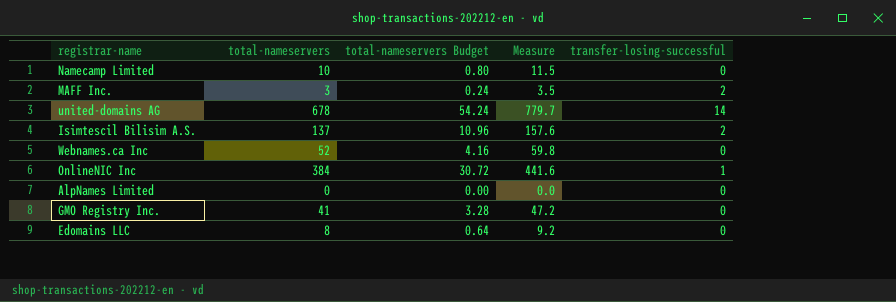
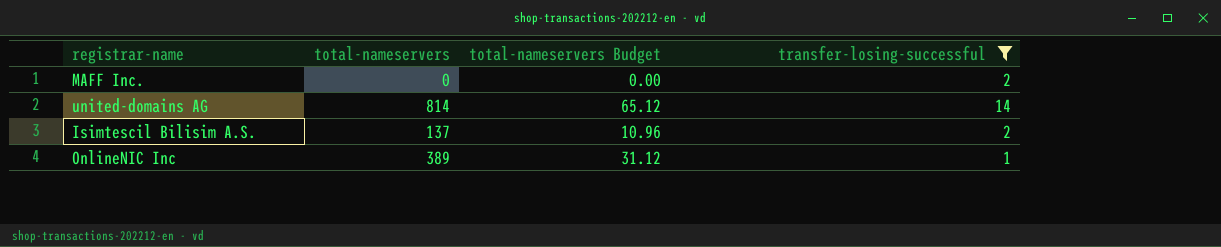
filter: none -> transfer-losing-successful != 0
column Measure | formula: [total-nameservers] * 1.15 -> none
MAFF Inc. | total-nameservers: 3 -> 0
MAFF Inc. | total-nameservers Budget: 0.24 -> 0.00
united-domains AG | total-nameservers: 678 -> 814
united-domains AG | total-nameservers Budget: 54.24 -> 65.12
OnlineNIC Inc | total-nameservers: 384 -> 389
OnlineNIC Inc | total-nameservers Budget: 30.72 -> 31.12

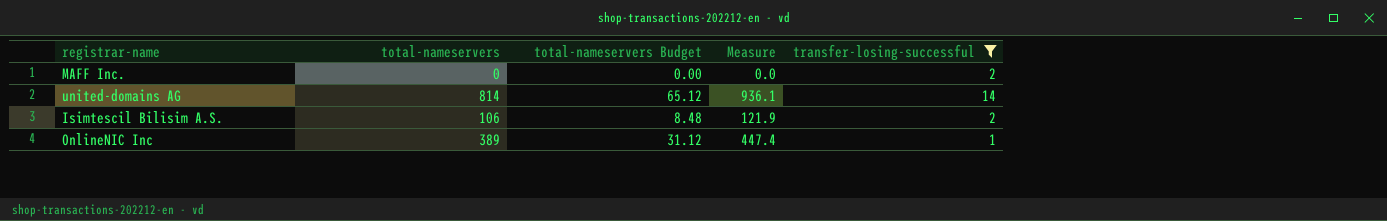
column Measure | formula: none -> [total-nameservers] * 1.15
Isimtescil Bilisim A.S. | total-nameservers: 137 -> 106
Isimtescil Bilisim A.S. | total-nameservers Budget: 10.96 -> 8.48

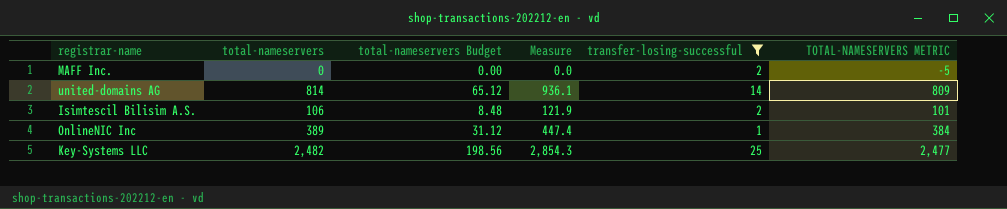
column TOTAL-NAMESERVERS METRIC | formula: none -> [total-nameservers] - 5
row Key-Systems LLC: none -> 2,482 | 198.56 | 2,854.3 | 25 | 2,477

